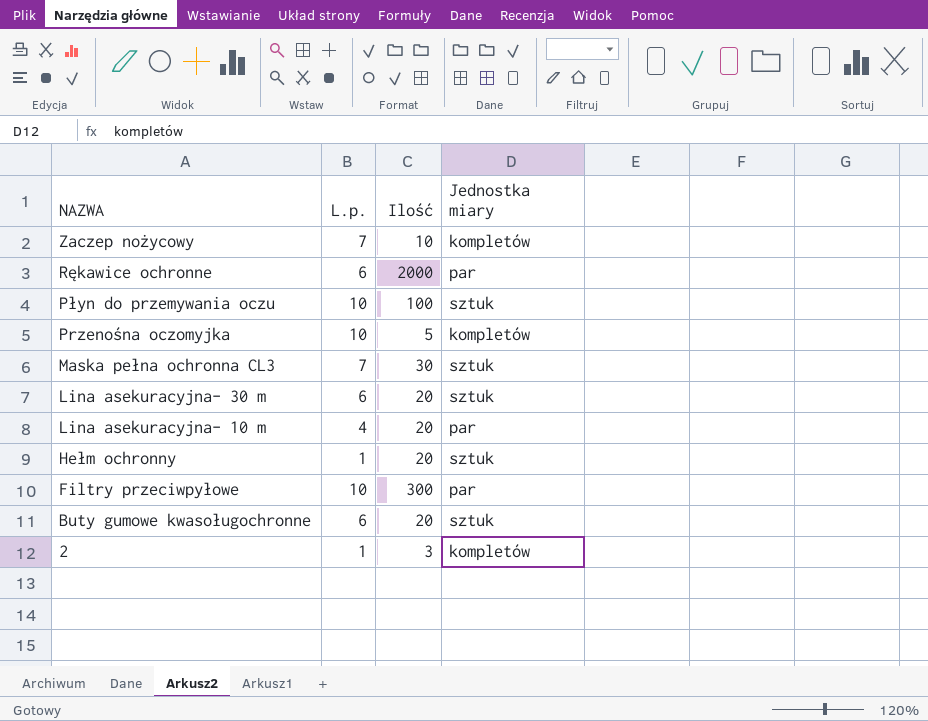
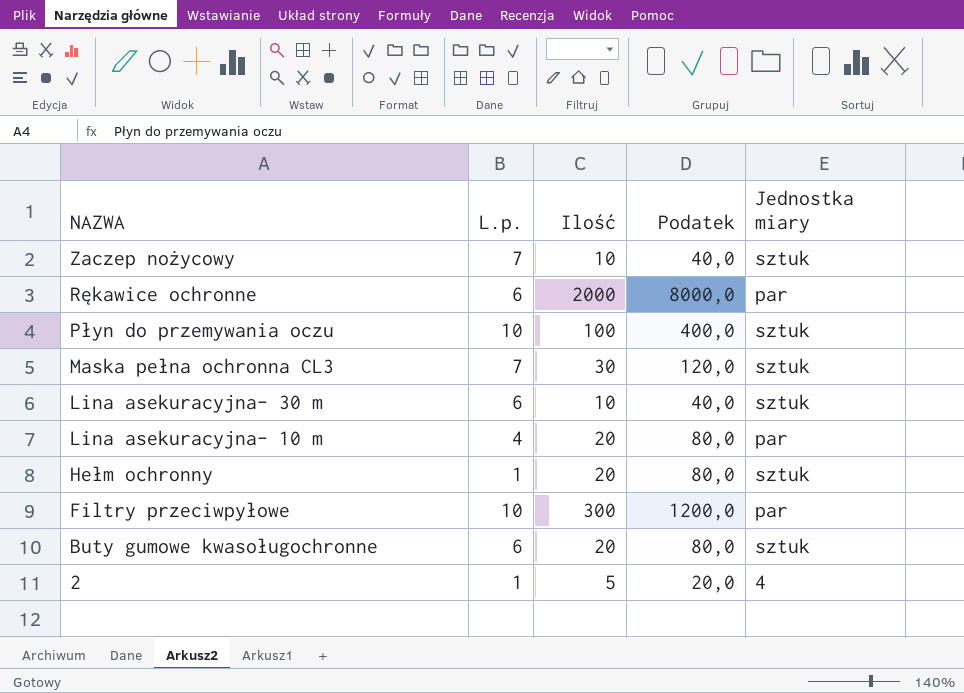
column Podatek | formula: none -> [Ilość] * 4
row Przenośna oczomyjka: 10 | 5 | kompletów -> none
Zaczep nożycowy | Jednostka miary: kompletów -> sztuk
Lina asekuracyjna- 30 m | Ilość: 20 -> 10
2 | Ilość: 3 -> 5
2 | Jednostka miary: kompletów -> 4

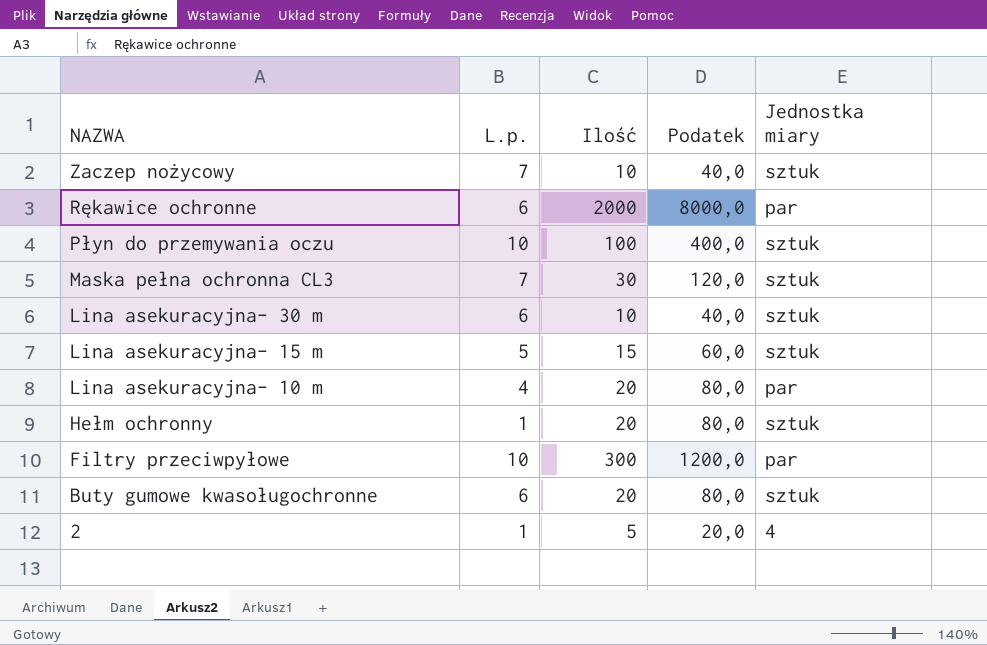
row Lina asekuracyjna- 15 m: none -> 5 | 15 | 60,0 | sztuk

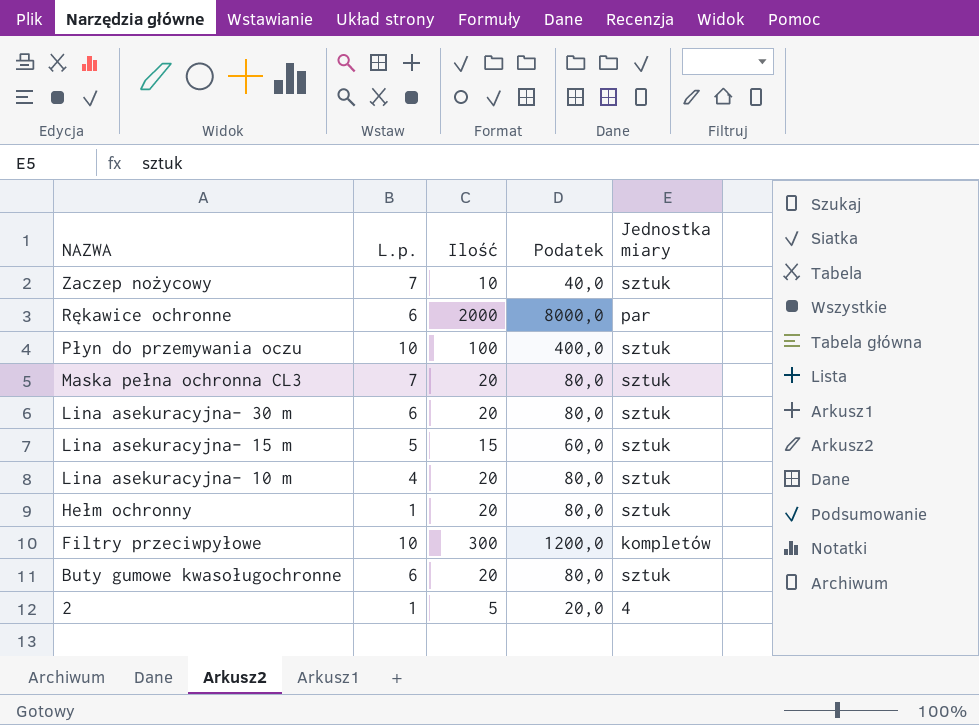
Maska pełna ochronna CL3 | Ilość: 30 -> 20
Maska pełna ochronna CL3 | Podatek: 120,0 -> 80,0
Lina asekuracyjna- 30 m | Ilość: 10 -> 20
Lina asekuracyjna- 30 m | Podatek: 40,0 -> 80,0
Lina asekuracyjna- 10 m | Jednostka miary: par -> sztuk
Filtry przeciwpyłowe | Jednostka miary: par -> kompletów

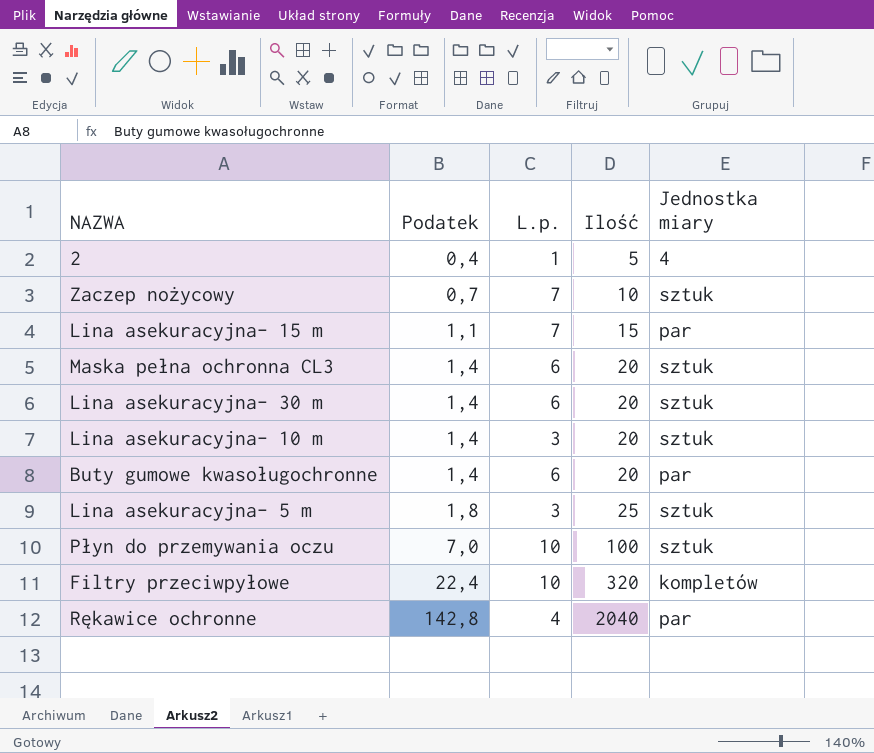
row order: NAZWA descending -> Podatek ascending
column Podatek | formula: [Ilość] * 4 -> [Ilość] * 0,07
column Podatek | position: 4 -> 2
row Hełm ochronny: 1 | 20 | 80,0 | sztuk -> none
Lina asekuracyjna- 15 m | L.p.: 5 -> 7
Lina asekuracyjna- 15 m | Jednostka miary: sztuk -> par
Maska pełna ochronna CL3 | L.p.: 7 -> 6
Lina asekuracyjna- 10 m | L.p.: 4 -> 3
Buty gumowe kwasoługochronne | Jednostka miary: sztuk -> par
row Lina asekuracyjna- 5 m: none -> 1,8 | 3 | 25 | sztuk
Filtry przeciwpyłowe | Ilość: 300 -> 320
Rękawice ochronne | L.p.: 6 -> 4
Rękawice ochronne | Ilość: 2000 -> 2040

